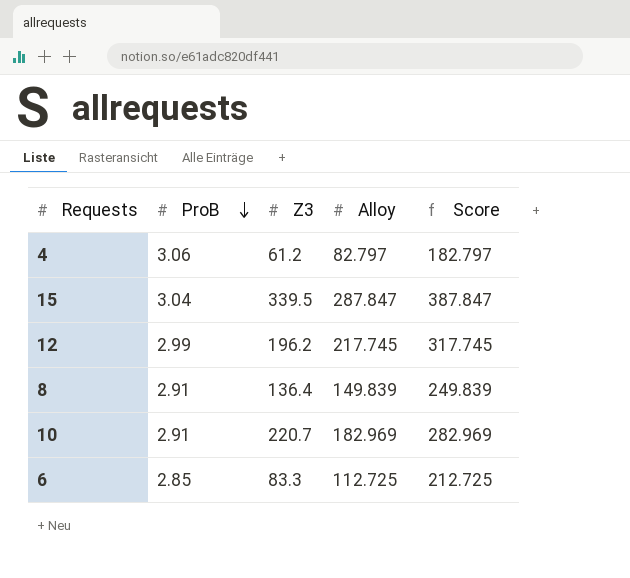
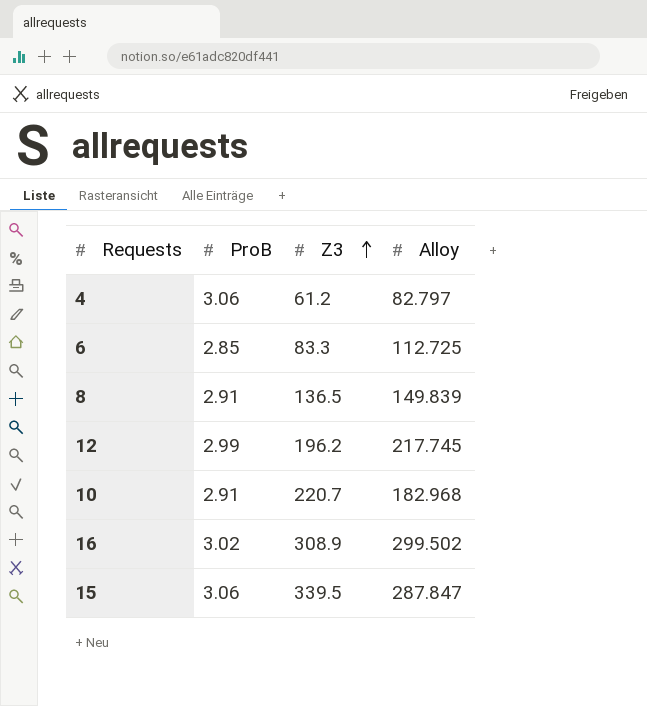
row order: ProB descending -> Z3 ascending
column Score | formula: [Alloy] + 100 -> none
8 | Z3: 136.4 -> 136.5
10 | Alloy: 182.969 -> 182.968
row 16: none -> 3.02 | 308.9 | 299.502
15 | ProB: 3.04 -> 3.06

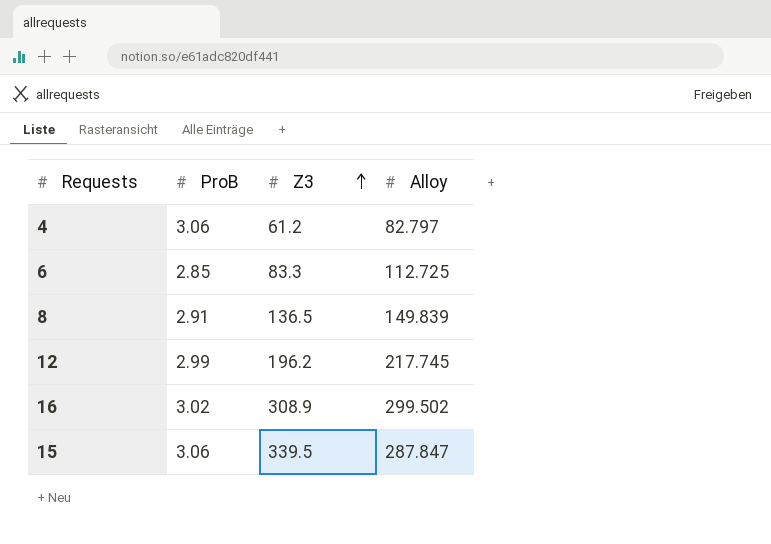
row 10: 2.91 | 220.7 | 182.968 -> none

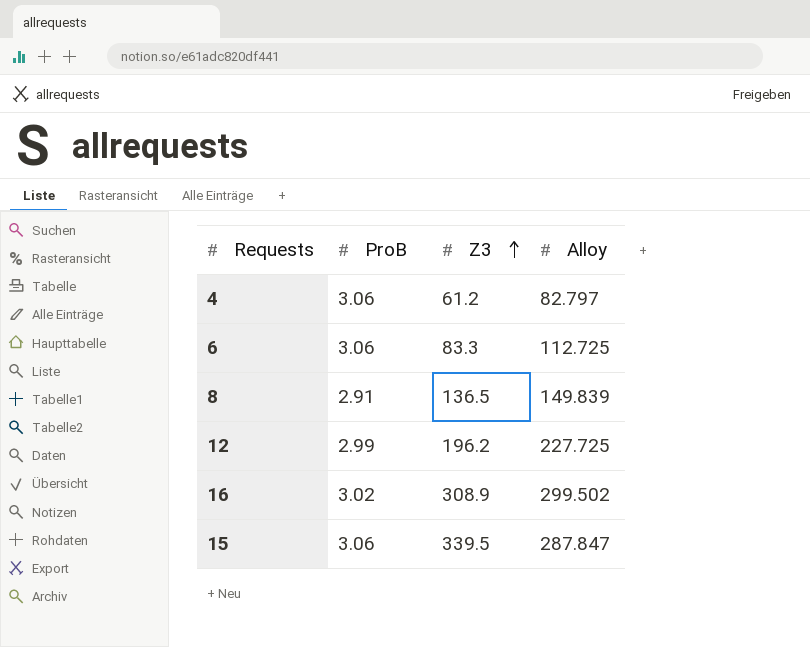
6 | ProB: 2.85 -> 3.06
12 | Alloy: 217.745 -> 227.725

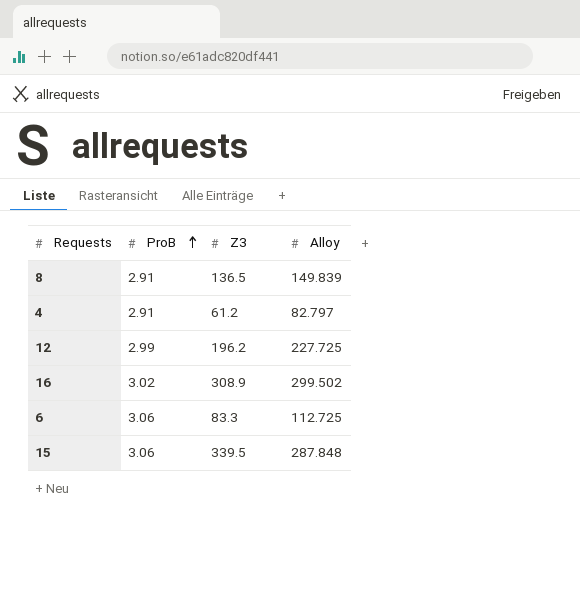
row order: Z3 ascending -> ProB ascending
4 | ProB: 3.06 -> 2.91
15 | Alloy: 287.847 -> 287.848

